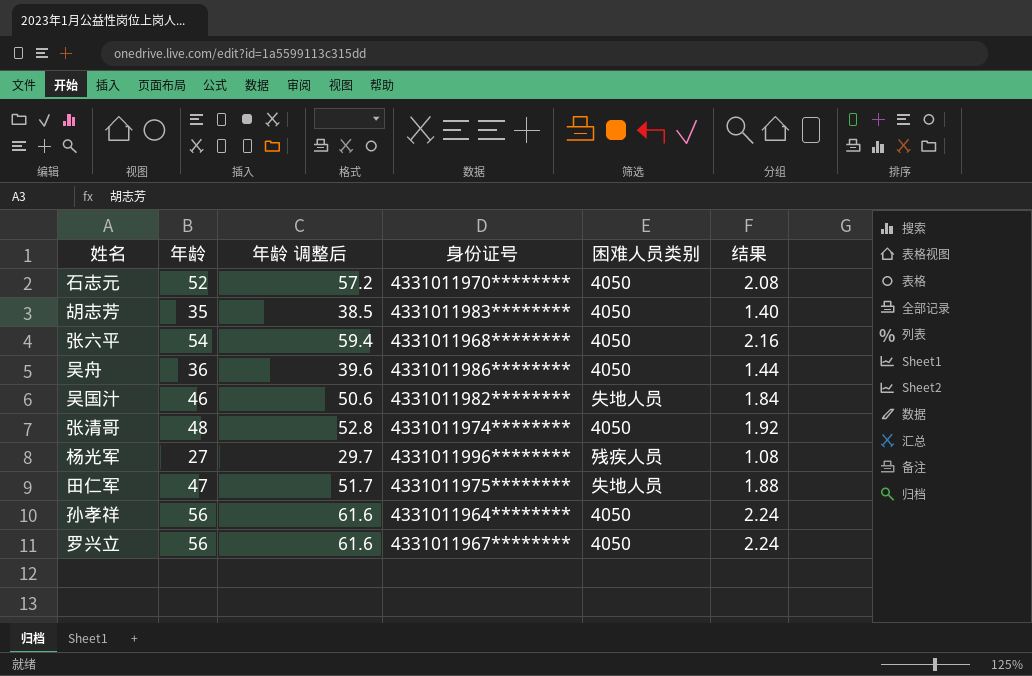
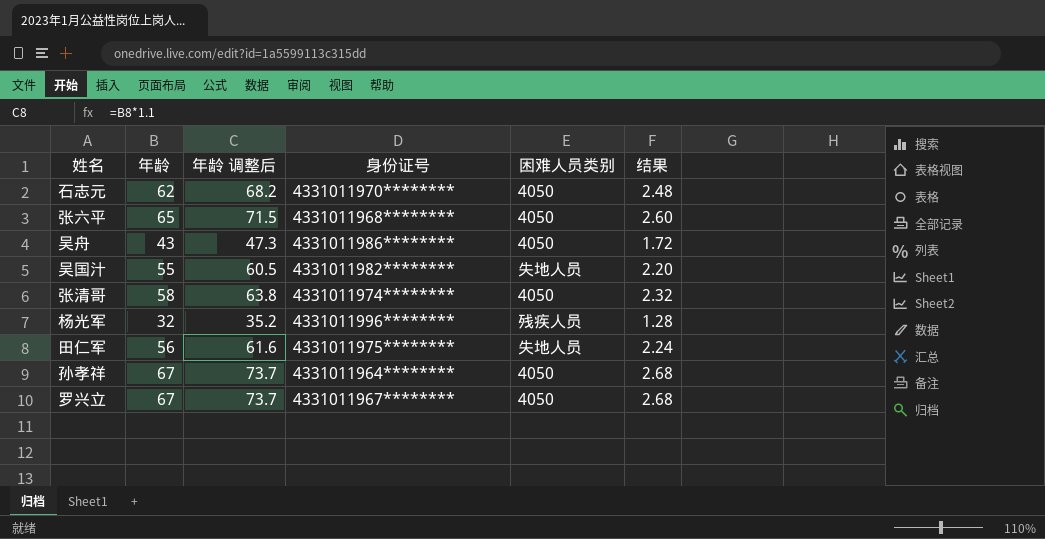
row 胡志芳: 35 | 38.5 | 4331011983******** | 4050 | 1.40 -> none
石志元 | 年龄: 52 -> 62
石志元 | 年龄 调整后: 57.2 -> 68.2
石志元 | 结果: 2.08 -> 2.48
张六平 | 年龄: 54 -> 65
张六平 | 年龄 调整后: 59.4 -> 71.5
张六平 | 结果: 2.16 -> 2.60
吴舟 | 年龄: 36 -> 43
吴舟 | 年龄 调整后: 39.6 -> 47.3
吴舟 | 结果: 1.44 -> 1.72
吴国汁 | 年龄: 46 -> 55
吴国汁 | 年龄 调整后: 50.6 -> 60.5
吴国汁 | 结果: 1.84 -> 2.20
张清哥 | 年龄: 48 -> 58
张清哥 | 年龄 调整后: 52.8 -> 63.8
张清哥 | 结果: 1.92 -> 2.32
杨光军 | 年龄: 27 -> 32
杨光军 | 年龄 调整后: 29.7 -> 35.2
杨光军 | 结果: 1.08 -> 1.28
田仁军 | 年龄: 47 -> 56
田仁军 | 年龄 调整后: 51.7 -> 61.6
田仁军 | 结果: 1.88 -> 2.24
孙孝祥 | 年龄: 56 -> 67
孙孝祥 | 年龄 调整后: 61.6 -> 73.7
孙孝祥 | 结果: 2.24 -> 2.68
罗兴立 | 年龄: 56 -> 67
罗兴立 | 年龄 调整后: 61.6 -> 73.7
罗兴立 | 结果: 2.24 -> 2.68

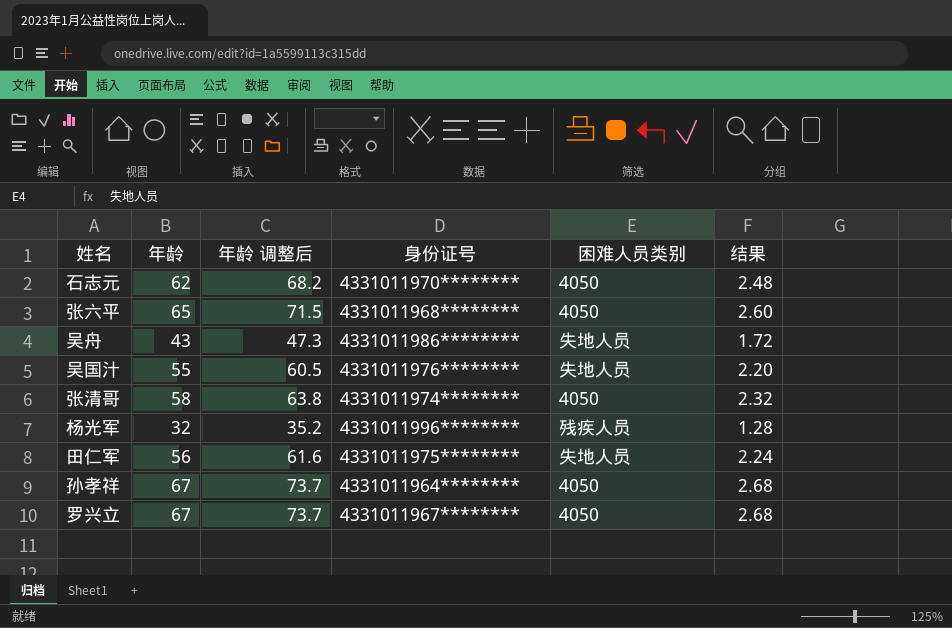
吴舟 | 困难人员类别: 4050 -> 失地人员
吴国汁 | 身份证号: 4331011982******** -> 4331011976********

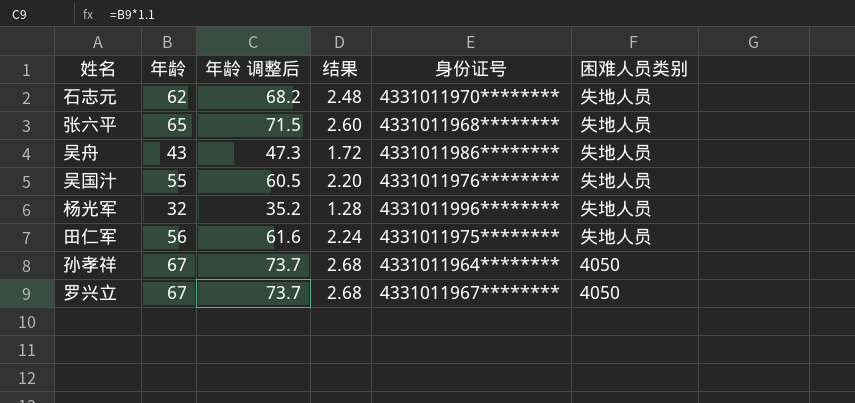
column 结果 | position: 6 -> 4
row 张清哥: 58 | 63.8 | 4331011974******** | 4050 | 2.32 -> none
石志元 | 困难人员类别: 4050 -> 失地人员
张六平 | 困难人员类别: 4050 -> 失地人员
杨光军 | 困难人员类别: 残疾人员 -> 失地人员

